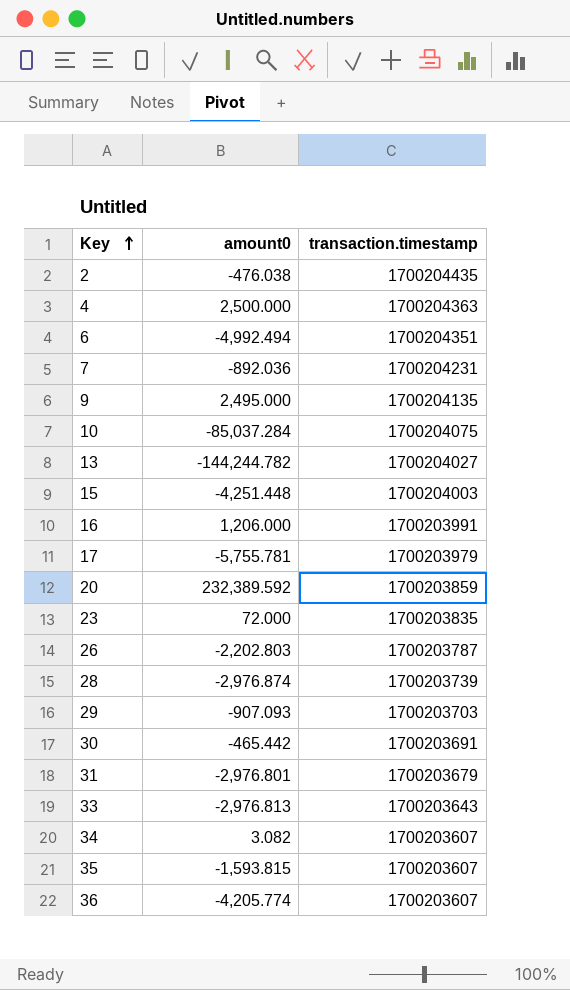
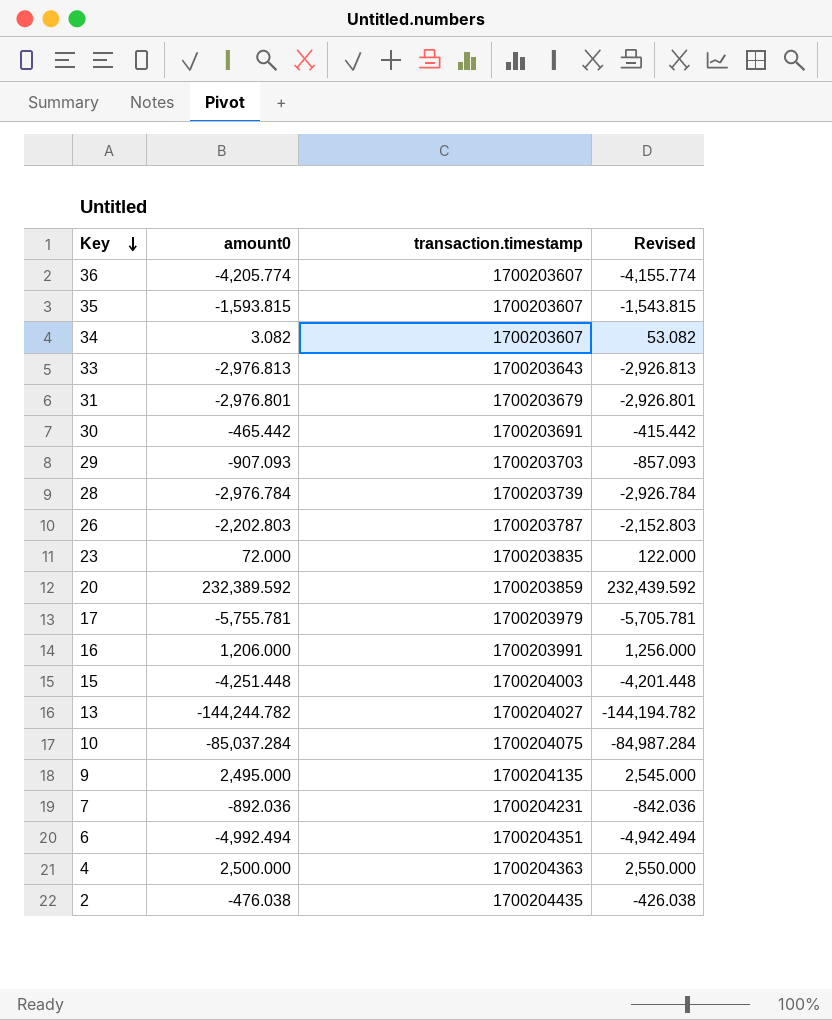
row order: Key ascending -> Key descending
column Revised | formula: none -> [amount0] + 50
28 | amount0: -2,976.874 -> -2,976.784

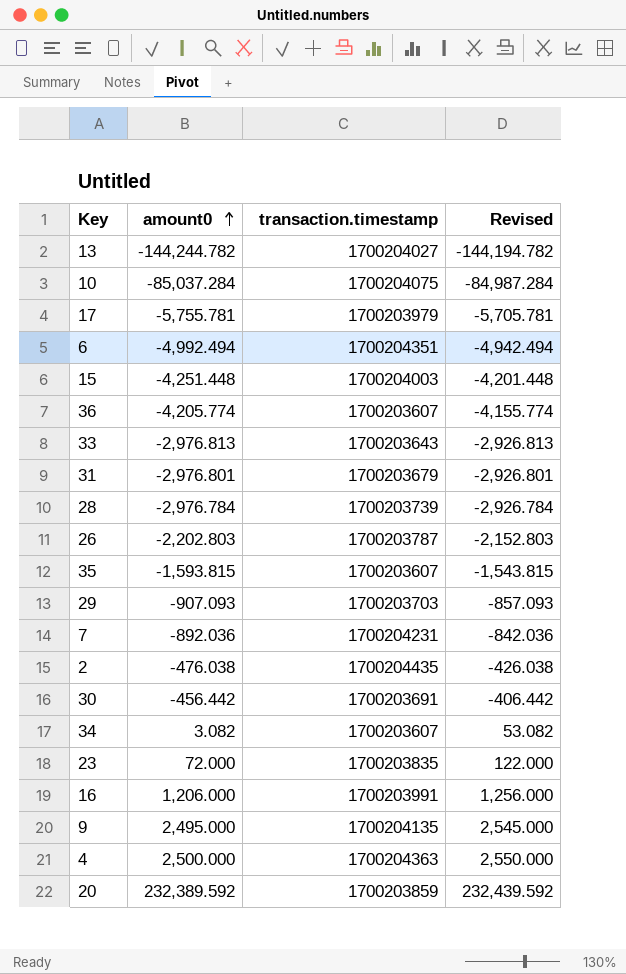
row order: Key descending -> amount0 ascending
30 | amount0: -465.442 -> -456.442
30 | Revised: -415.442 -> -406.442

